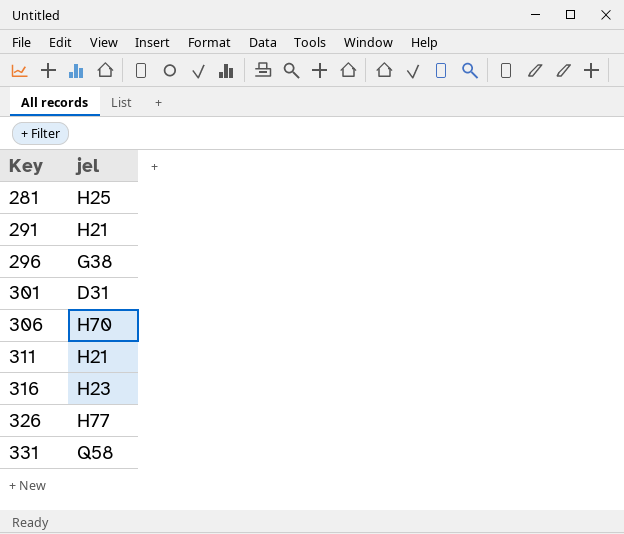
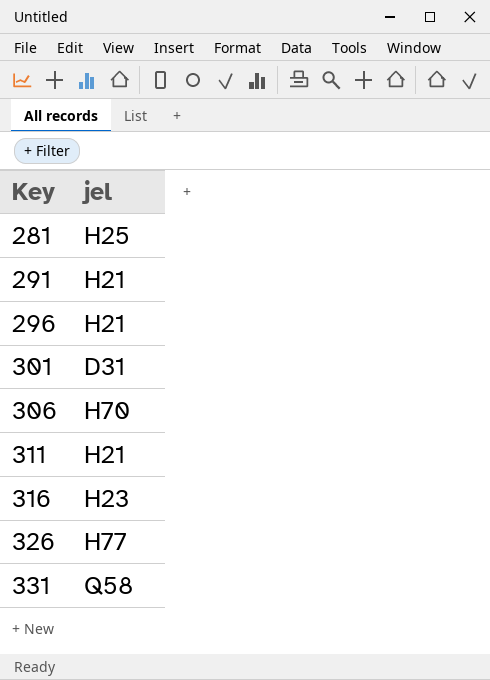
296 | jel: G38 -> H21

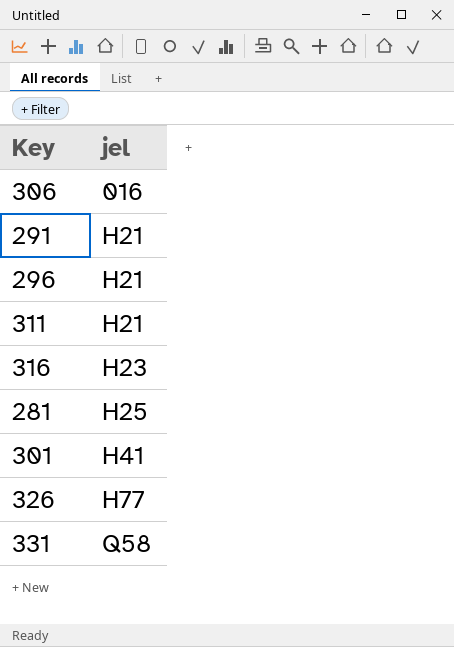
row order: Key ascending -> jel ascending
306 | jel: H70 -> 016
301 | jel: D31 -> H41

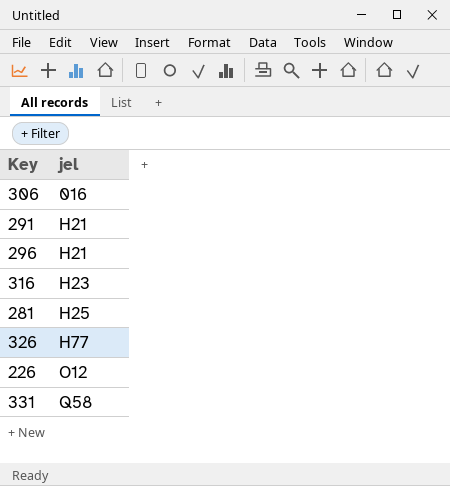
row 311: H21 -> none
row 301: H41 -> none
row 226: none -> O12

